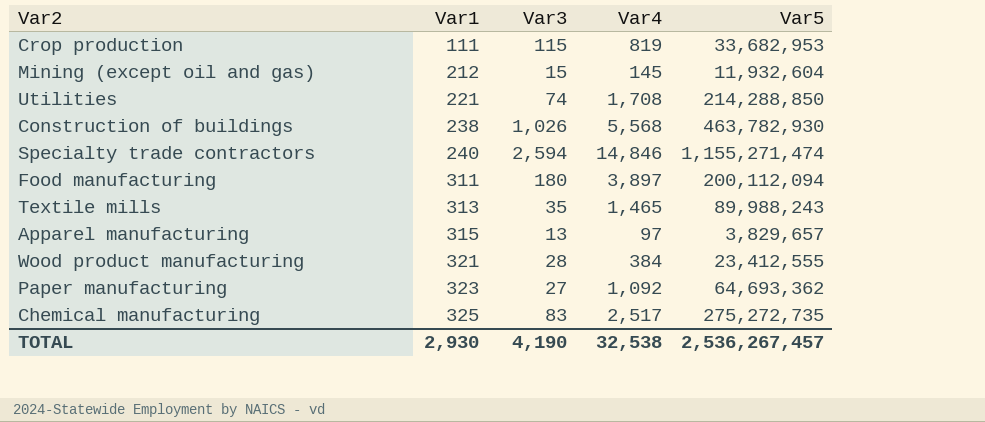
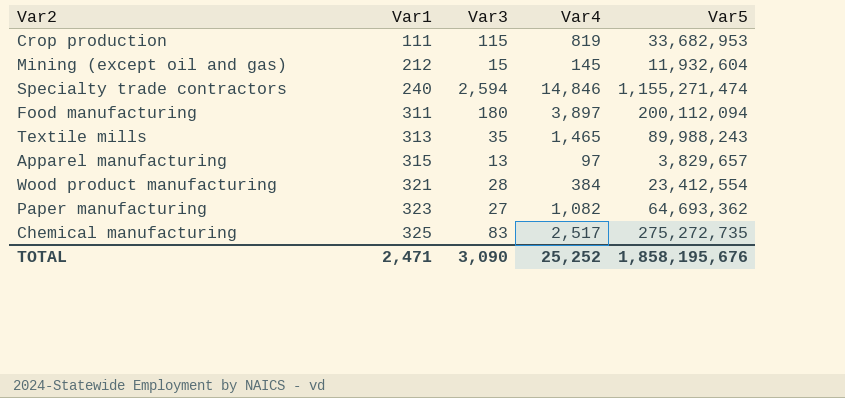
row Utilities: 221 | 74 | 1,708 | 214,288,850 -> none
row Construction of buildings: 238 | 1,026 | 5,568 | 463,782,930 -> none
Wood product manufacturing | Var5: 23,412,555 -> 23,412,554
Paper manufacturing | Var4: 1,092 -> 1,082
TOTAL | Var1: 2,930 -> 2,471
TOTAL | Var3: 4,190 -> 3,090
TOTAL | Var4: 32,538 -> 25,252
TOTAL | Var5: 2,536,267,457 -> 1,858,195,676

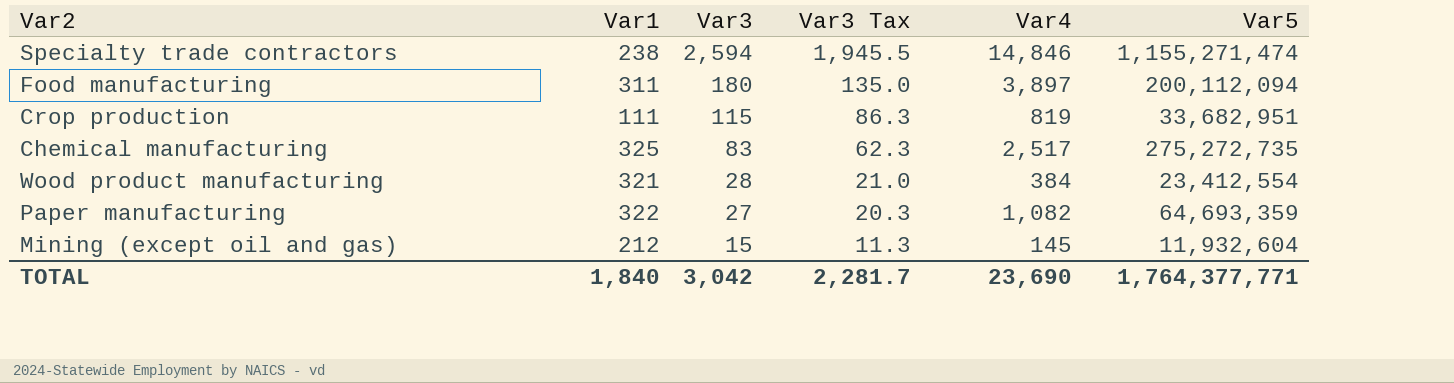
row order: Var1 ascending -> Var3 descending
column Var3 Tax | formula: none -> [Var3] * 0.75
row Textile mills: 313 | 35 | 1,465 | 89,988,243 -> none
row Apparel manufacturing: 315 | 13 | 97 | 3,829,657 -> none
Specialty trade contractors | Var1: 240 -> 238
Crop production | Var5: 33,682,953 -> 33,682,951
Paper manufacturing | Var1: 323 -> 322
Paper manufacturing | Var5: 64,693,362 -> 64,693,359
TOTAL | Var1: 2,471 -> 1,840
TOTAL | Var3: 3,090 -> 3,042
TOTAL | Var4: 25,252 -> 23,690
TOTAL | Var5: 1,858,195,676 -> 1,764,377,771

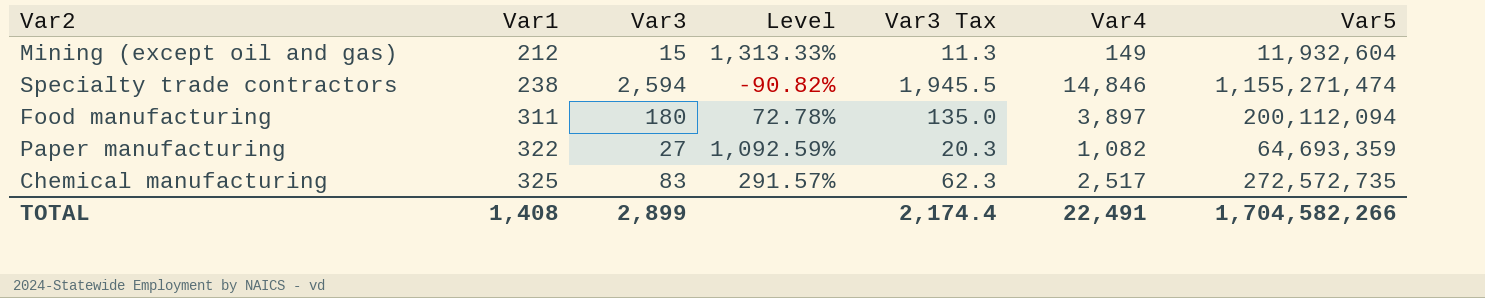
row order: Var3 descending -> Var1 ascending
column Level | formula: none -> ([Var1] - [Var3]) / [Var3]
row Crop production: 111 | 115 | 86.3 | 819 | 33,682,951 -> none
row Wood product manufacturing: 321 | 28 | 21.0 | 384 | 23,412,554 -> none
Mining (except oil and gas) | Var4: 145 -> 149
Chemical manufacturing | Var5: 275,272,735 -> 272,572,735
TOTAL | Var1: 1,840 -> 1,408
TOTAL | Var3: 3,042 -> 2,899
TOTAL | Var3 Tax: 2,281.7 -> 2,174.4
TOTAL | Var4: 23,690 -> 22,491
TOTAL | Var5: 1,764,377,771 -> 1,704,582,266

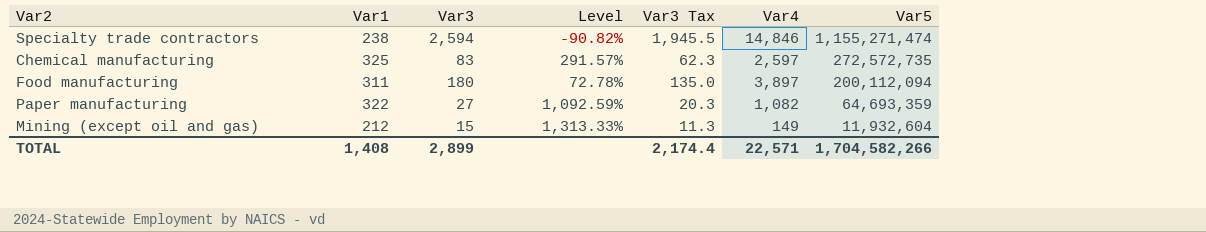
row order: Var1 ascending -> Var5 descending
Chemical manufacturing | Var4: 2,517 -> 2,597
TOTAL | Var4: 22,491 -> 22,571

